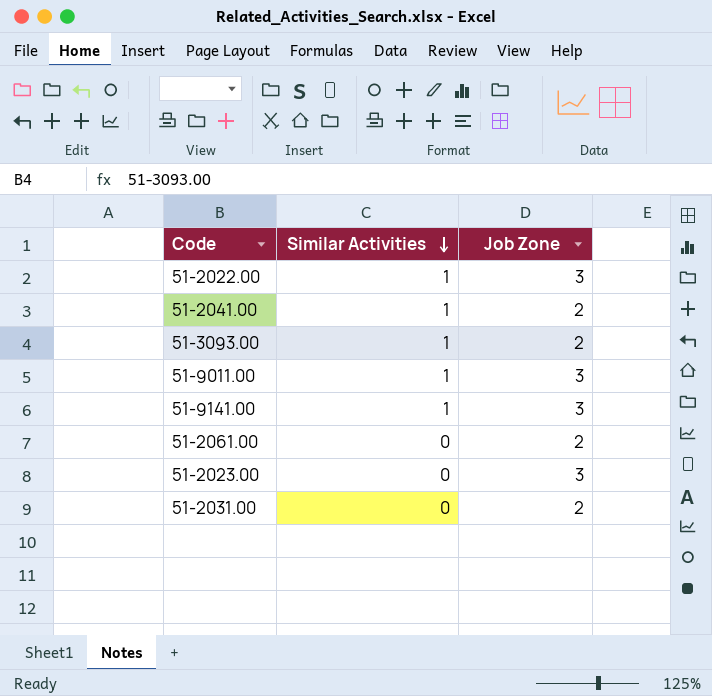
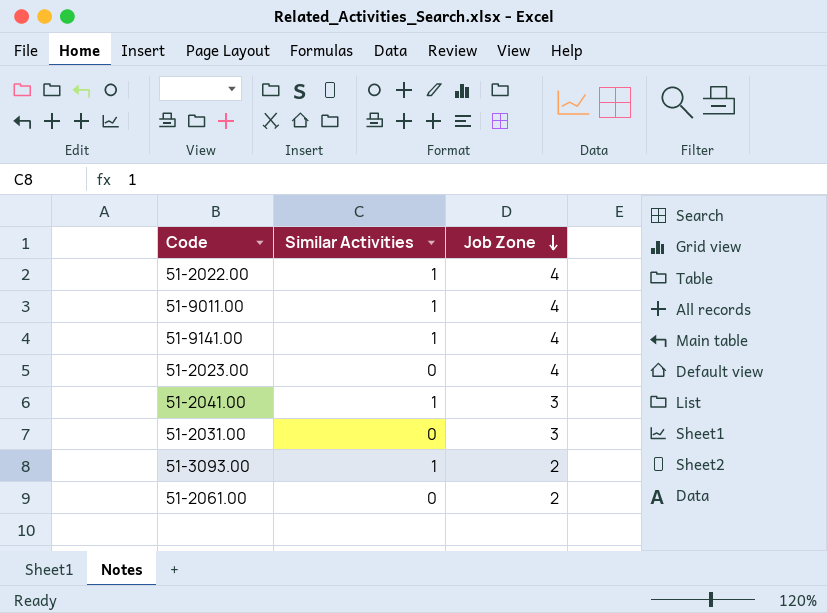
row order: Similar Activities descending -> Job Zone descending
51-2022.00 | Job Zone: 3 -> 4
51-9011.00 | Job Zone: 3 -> 4
51-9141.00 | Job Zone: 3 -> 4
51-2023.00 | Job Zone: 3 -> 4
51-2041.00 | Job Zone: 2 -> 3
51-2031.00 | Job Zone: 2 -> 3

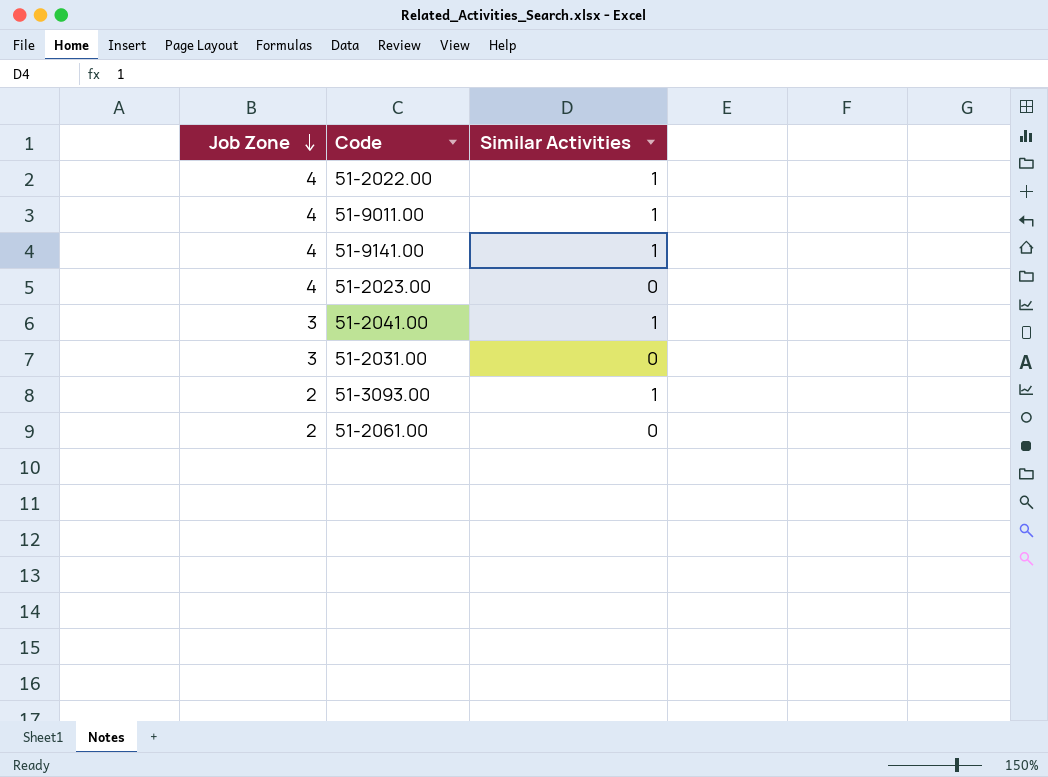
column Job Zone | position: 3 -> 1

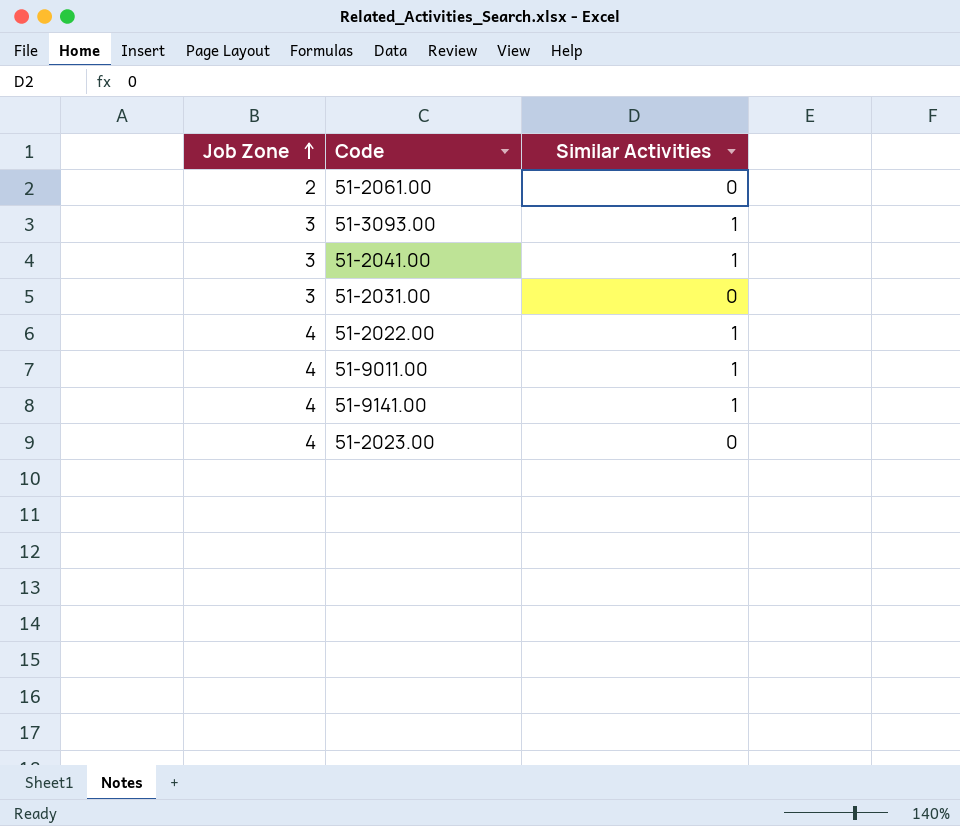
row order: Job Zone descending -> Job Zone ascending
51-3093.00 | Job Zone: 2 -> 3

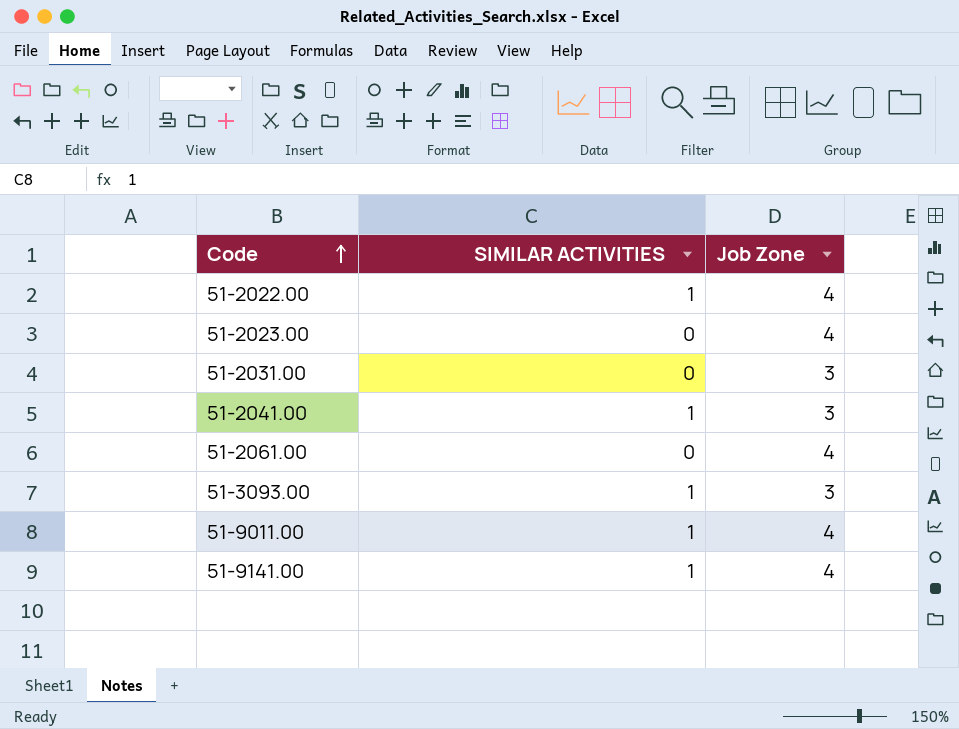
row order: Job Zone ascending -> Code ascending
column name: Similar Activities -> SIMILAR ACTIVITIES
column Job Zone | position: 1 -> 3
51-2061.00 | Job Zone: 2 -> 4

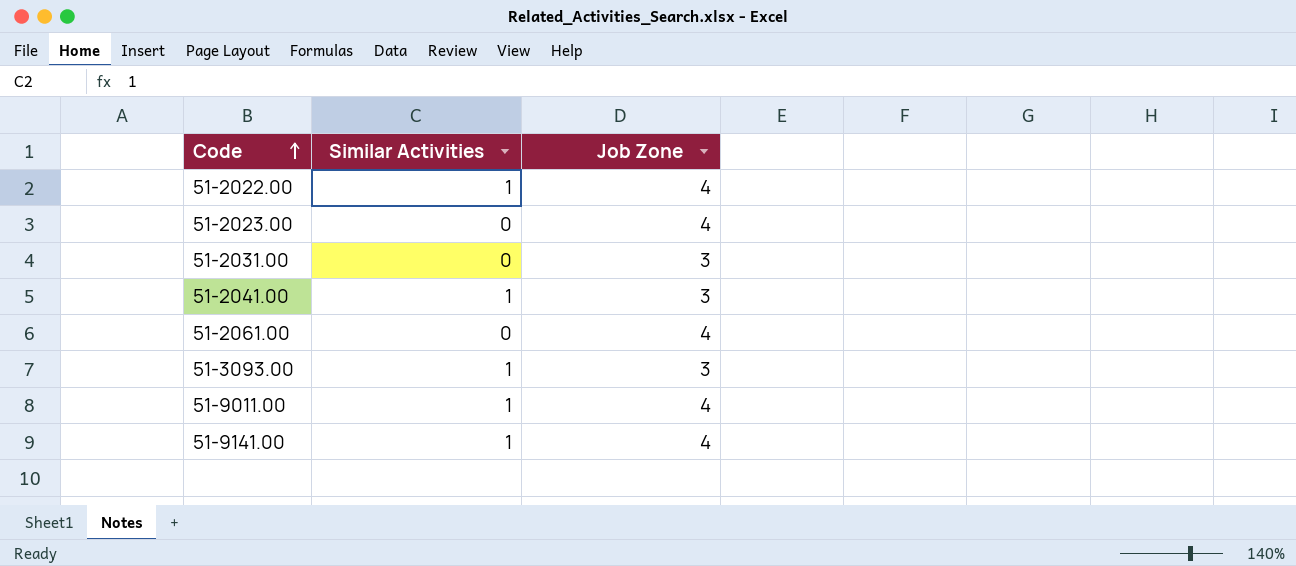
column name: SIMILAR ACTIVITIES -> Similar Activities

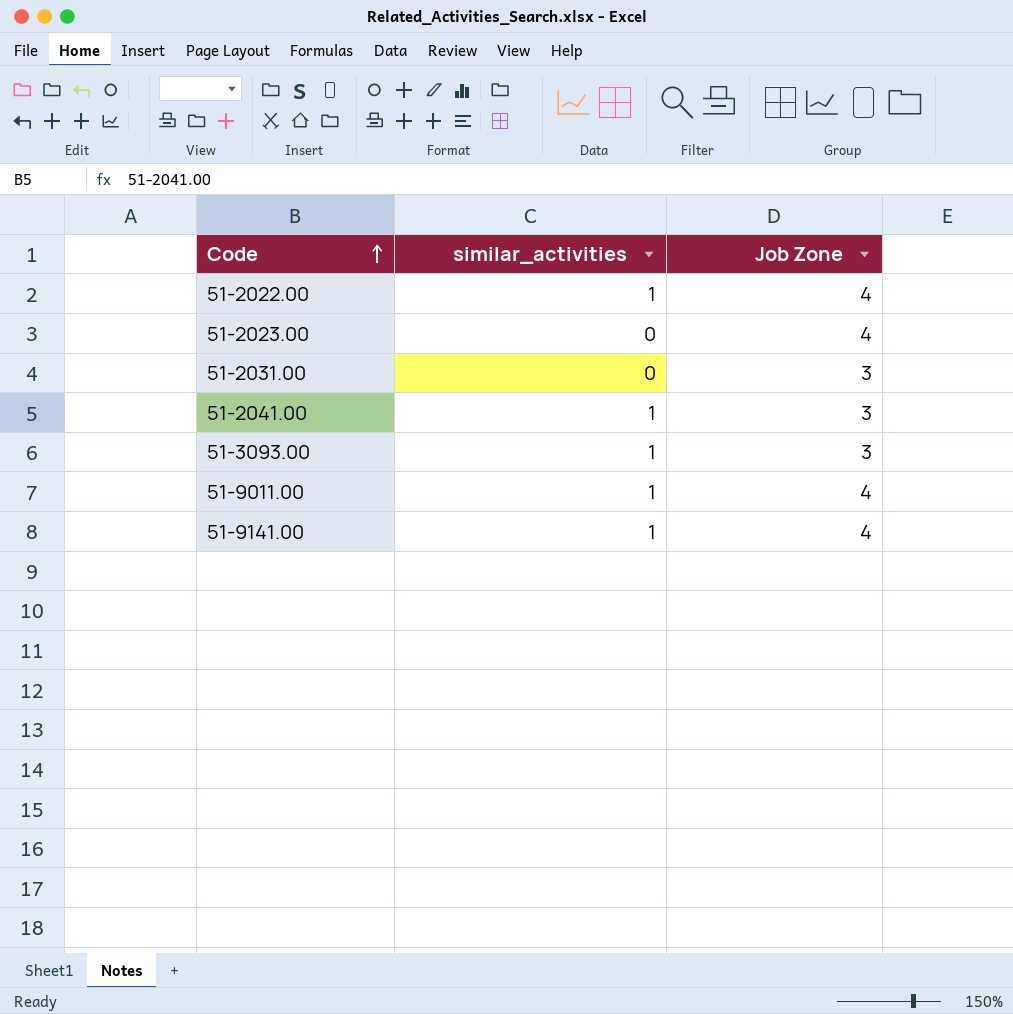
column name: Similar Activities -> similar_activities
row 51-2061.00: 0 | 4 -> none

